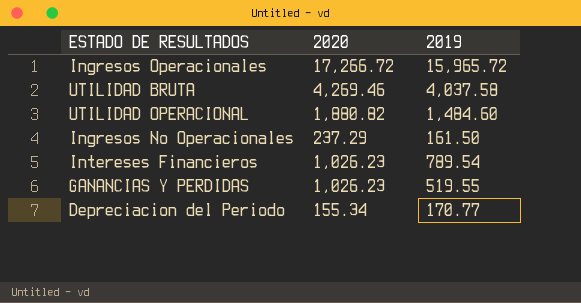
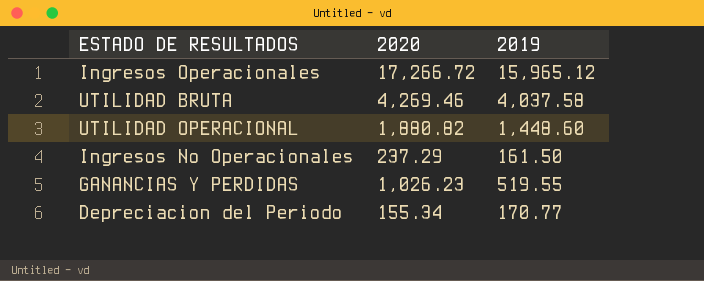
row Intereses Financieros: 1,026.23 | 789.54 -> none
Ingresos Operacionales | 2019: 15,965.72 -> 15,965.12
UTILIDAD OPERACIONAL | 2019: 1,484.60 -> 1,448.60

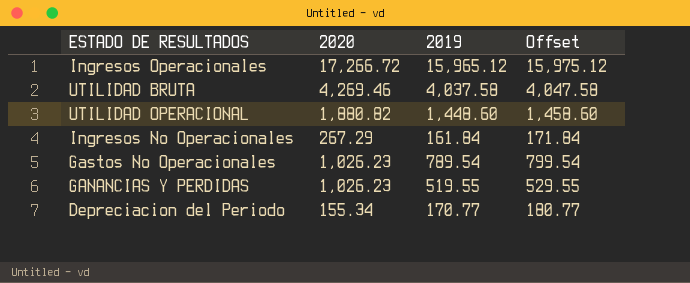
column Offset | formula: none -> [2019] + 10
Ingresos No Operacionales | 2020: 237.29 -> 267.29
Ingresos No Operacionales | 2019: 161.50 -> 161.84
row Gastos No Operacionales: none -> 1,026.23 | 789.54 | 799.54

